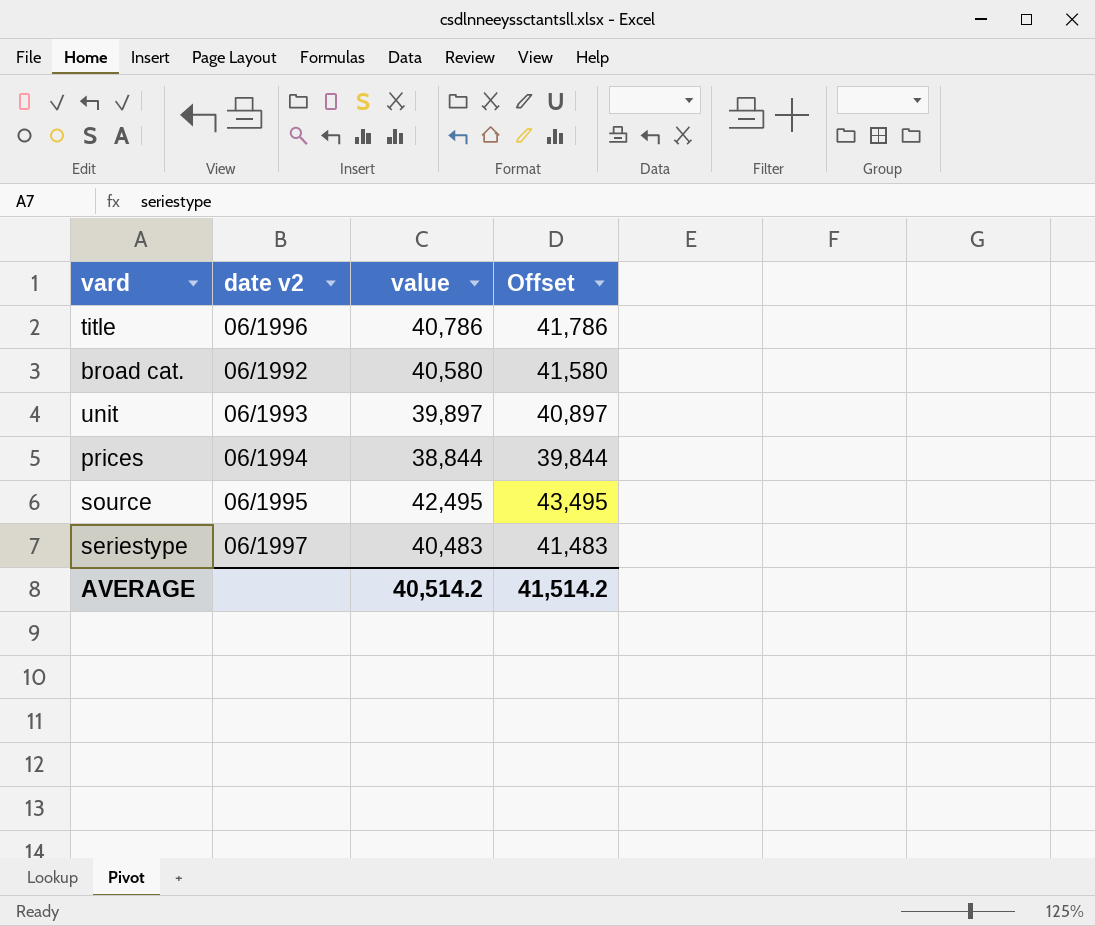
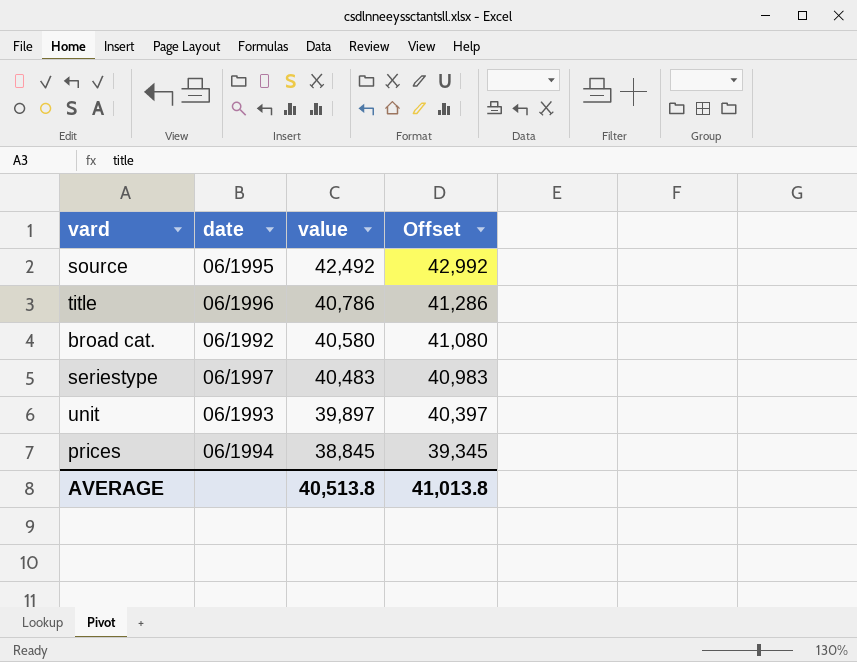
row order: none -> value descending
column name: date v2 -> date
column Offset | formula: [value] + 1000 -> [value] + 500
source | value: 42,495 -> 42,492
prices | value: 38,844 -> 38,845
AVERAGE | value: 40,514.2 -> 40,513.8
AVERAGE | Offset: 41,514.2 -> 41,013.8

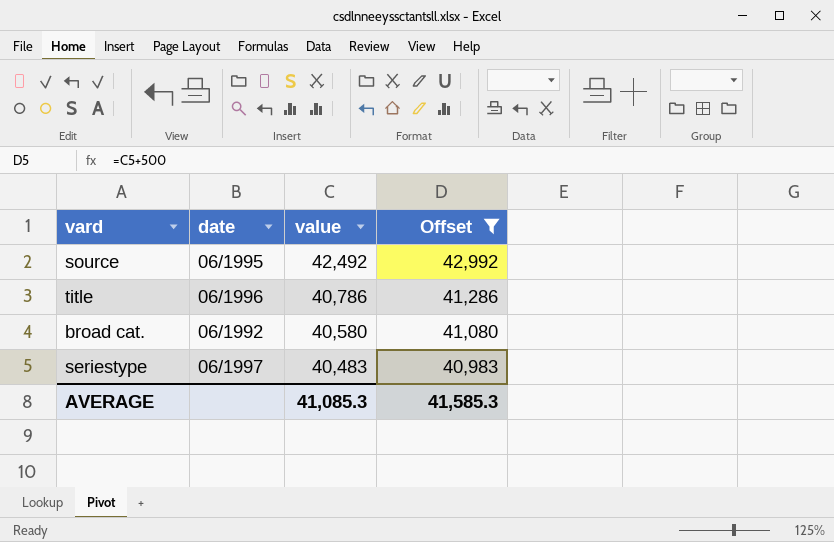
filter: none -> Offset >= 40,983
AVERAGE | value: 40,513.8 -> 41,085.3
AVERAGE | Offset: 41,013.8 -> 41,585.3

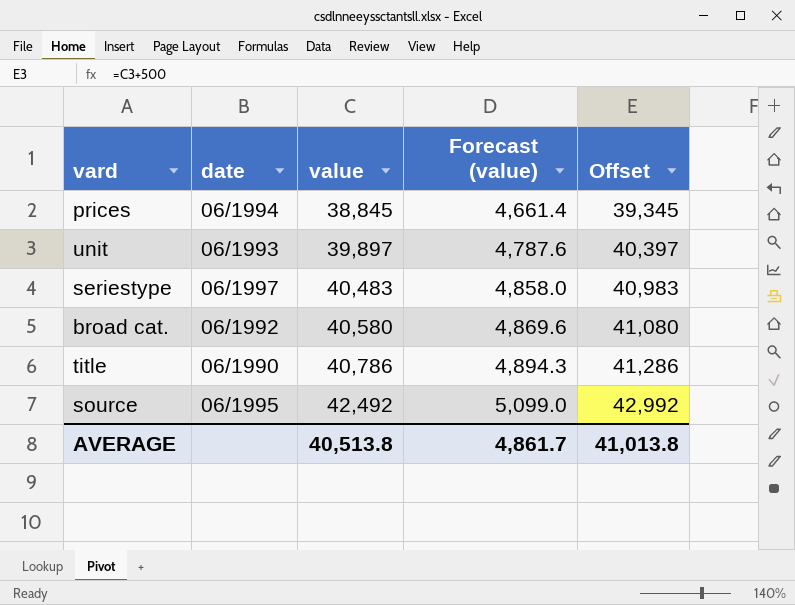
filter: Offset >= 40,983 -> none
row order: value descending -> value ascending
column Forecast (value) | formula: none -> [value] * 0.12
title | date: 06/1996 -> 06/1990
AVERAGE | value: 41,085.3 -> 40,513.8
AVERAGE | Offset: 41,585.3 -> 41,013.8

